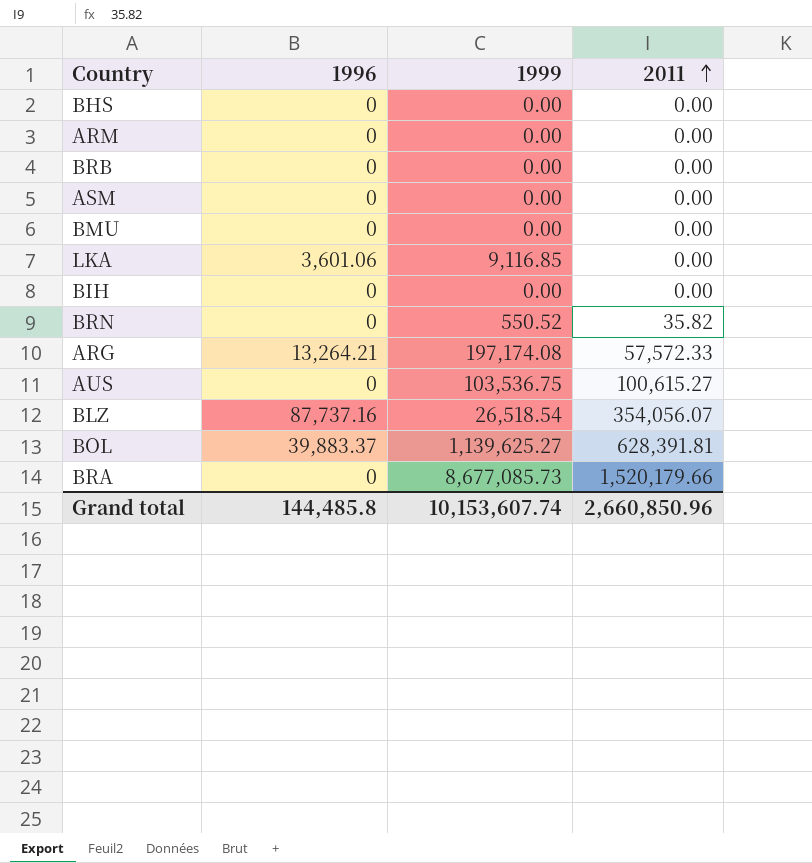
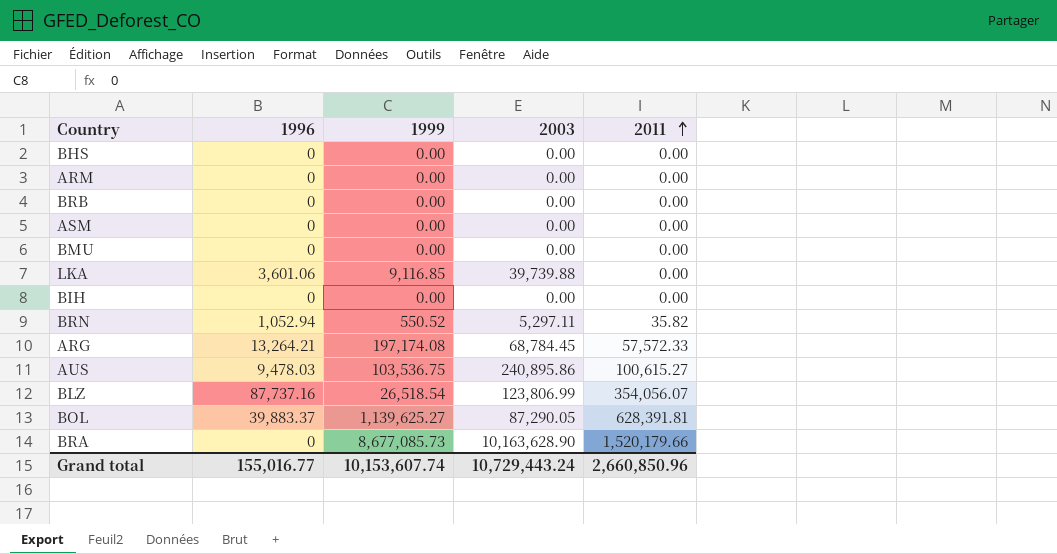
column 2003 | position: none -> 4
BRN | 1996: 0 -> 1,052.94
AUS | 1996: 0 -> 9,478.03
Grand total | 1996: 144,485.8 -> 155,016.77

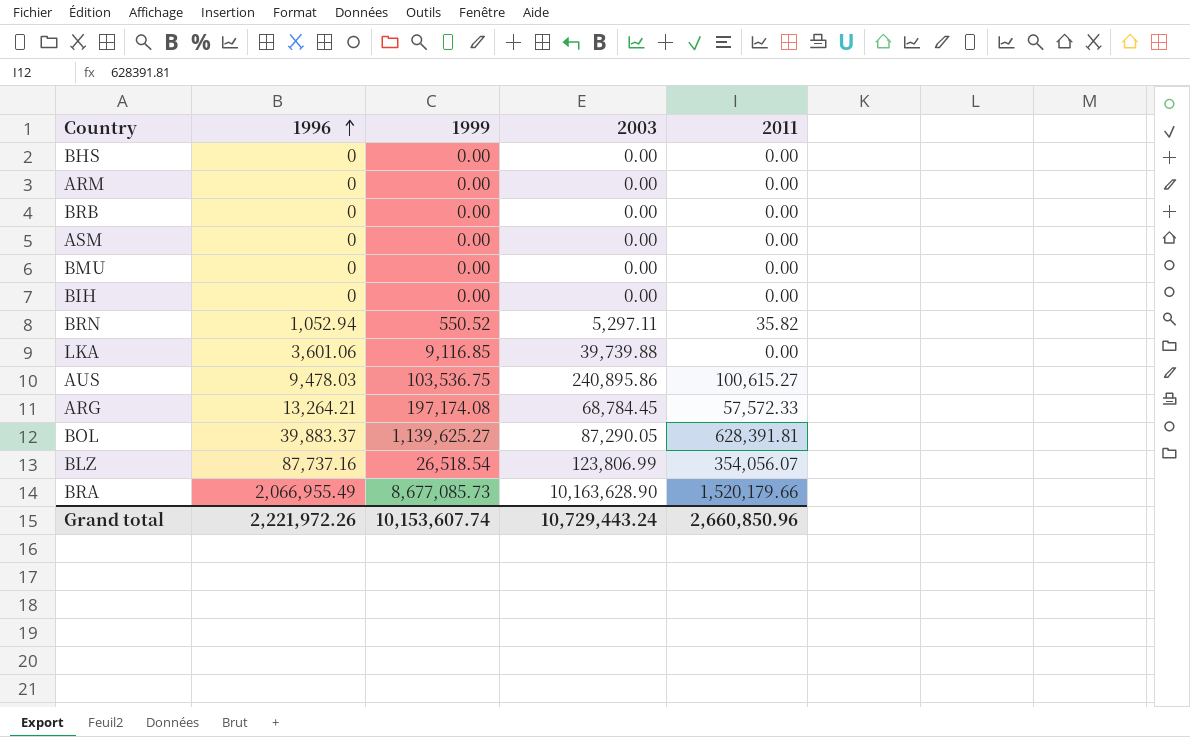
row order: 2011 ascending -> 1996 ascending
BRA | 1996: 0 -> 2,066,955.49
Grand total | 1996: 155,016.77 -> 2,221,972.26

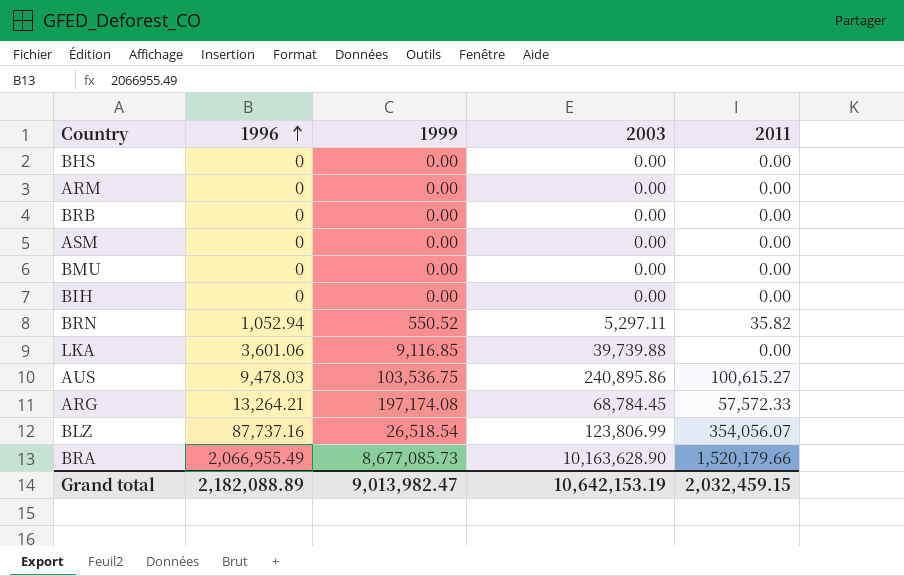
row BOL: 39,883.37 | 1,139,625.27 | 87,290.05 | 628,391.81 -> none
Grand total | 1996: 2,221,972.26 -> 2,182,088.89
Grand total | 1999: 10,153,607.74 -> 9,013,982.47
Grand total | 2003: 10,729,443.24 -> 10,642,153.19
Grand total | 2011: 2,660,850.96 -> 2,032,459.15

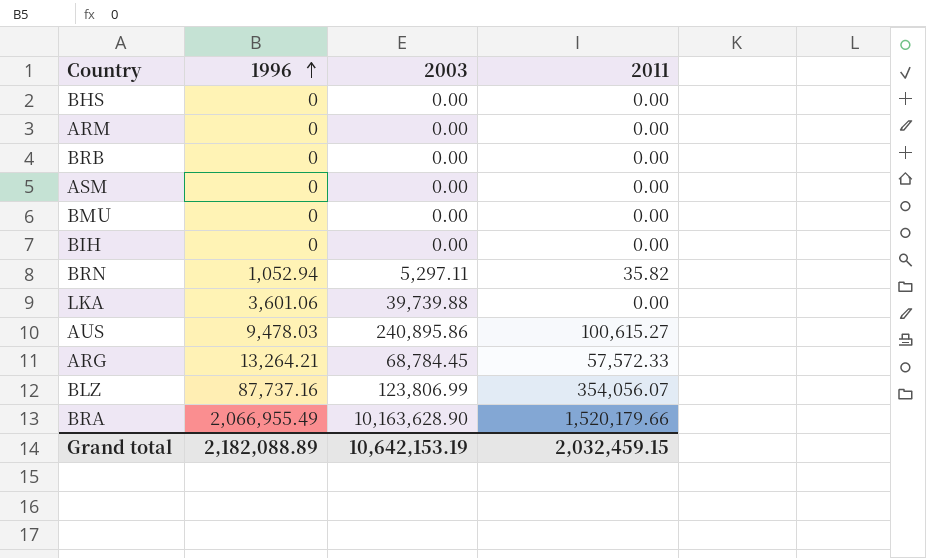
column 1999 | position: 3 -> none

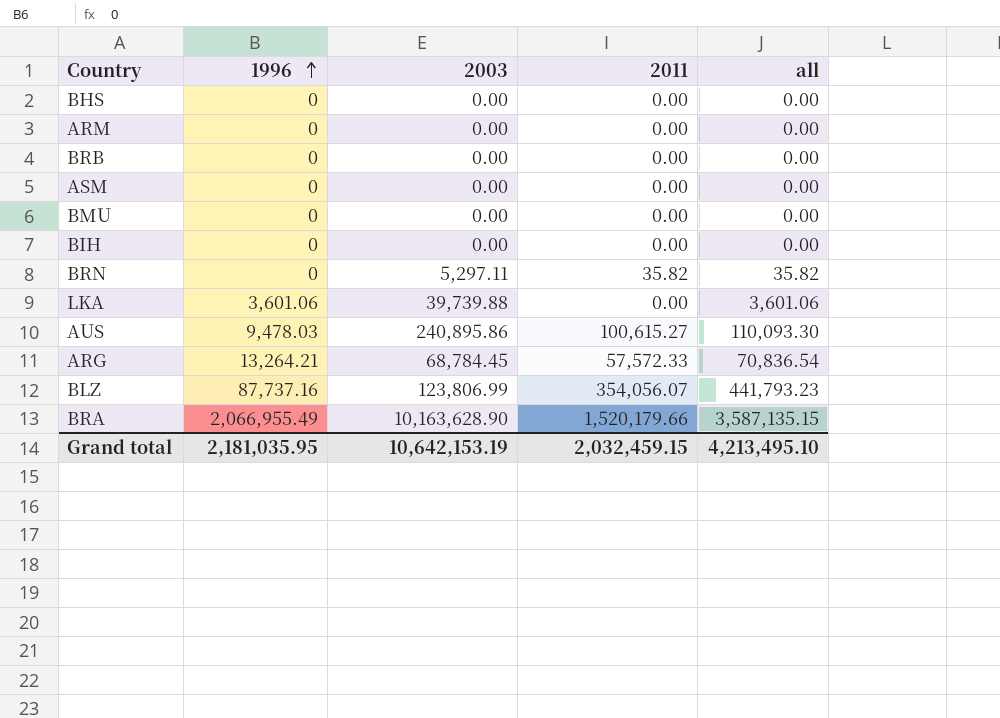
column all | formula: none -> [1996] + [2011]
BRN | 1996: 1,052.94 -> 0
Grand total | 1996: 2,182,088.89 -> 2,181,035.95

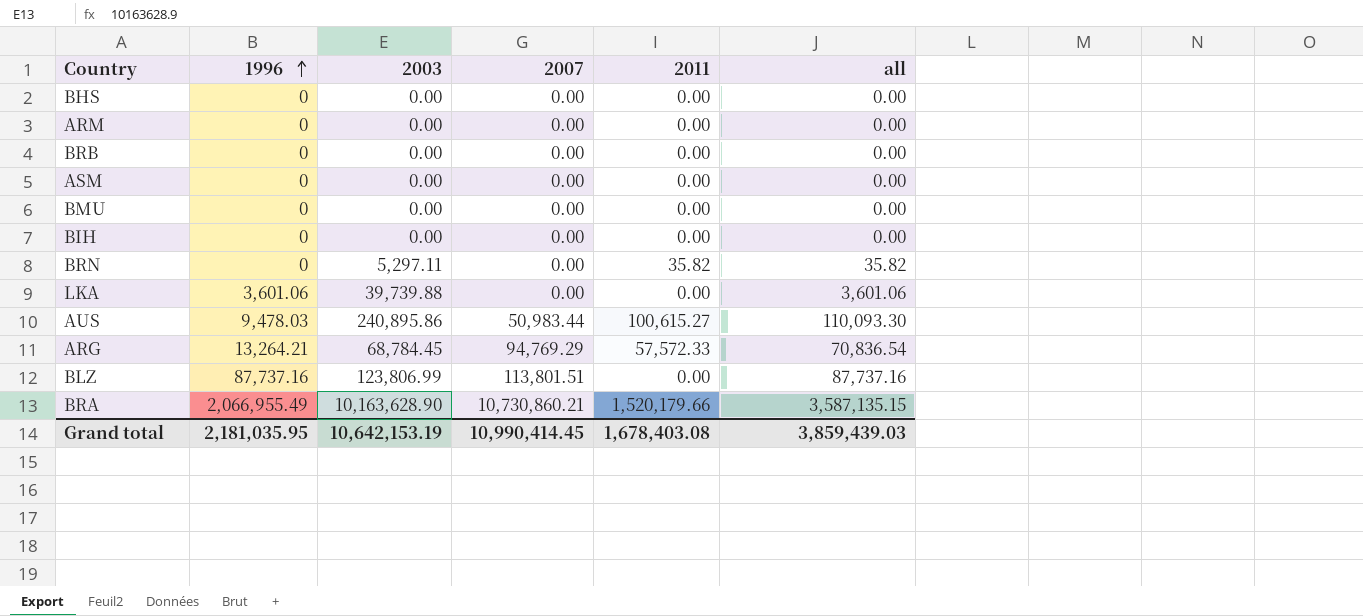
column 2007 | position: none -> 4
BLZ | 2011: 354,056.07 -> 0.00
BLZ | all: 441,793.23 -> 87,737.16
Grand total | 2011: 2,032,459.15 -> 1,678,403.08
Grand total | all: 4,213,495.10 -> 3,859,439.03

